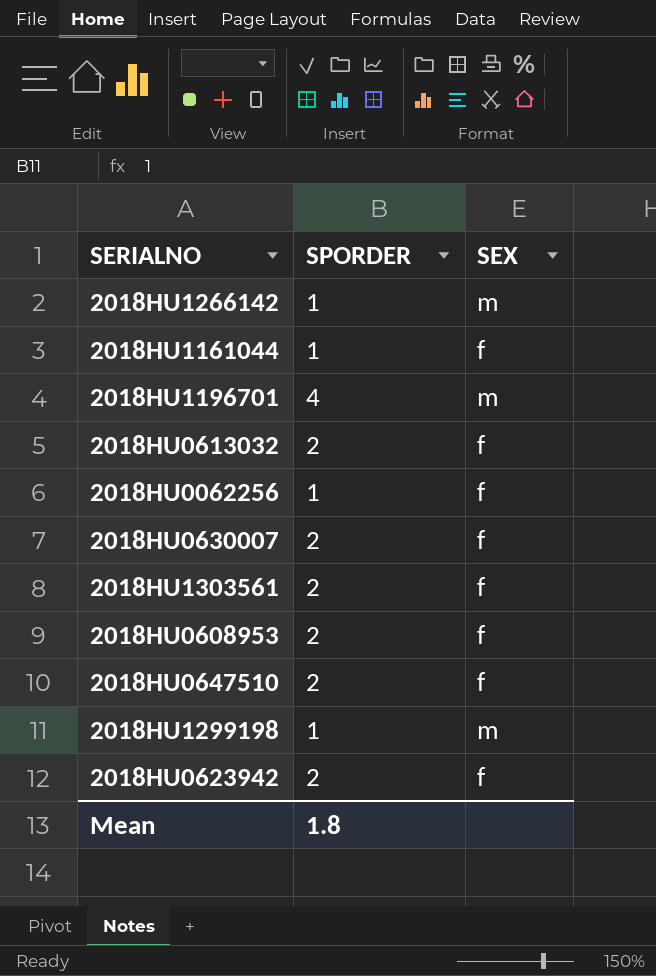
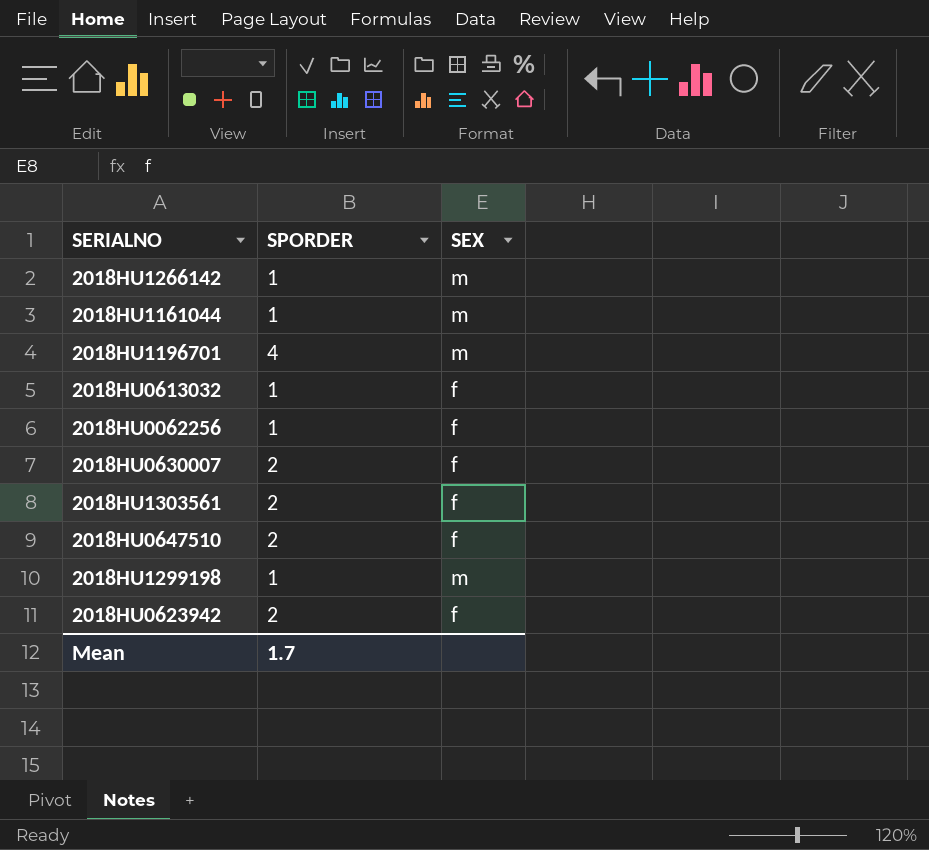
row 2018HU0608953: 2 | f -> none
2018HU1161044 | SEX: f -> m
2018HU0613032 | SPORDER: 2 -> 1
Mean | SPORDER: 1.8 -> 1.7

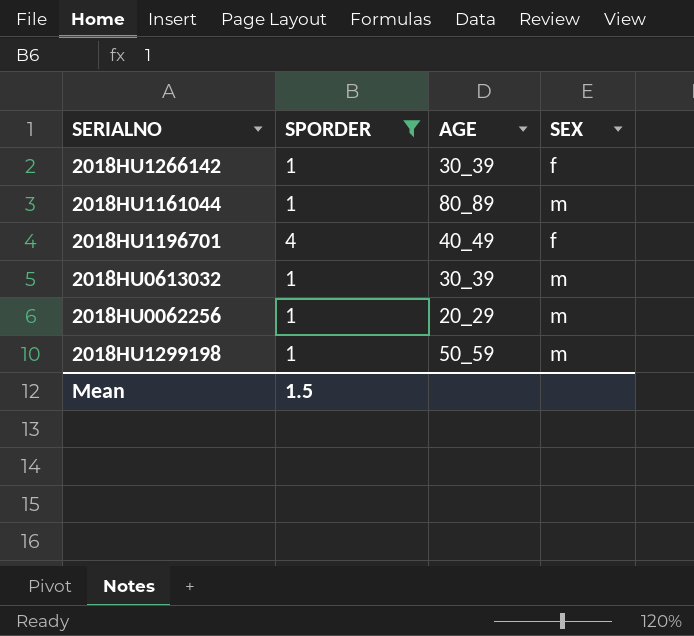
filter: none -> SPORDER != 2
column AGE | position: none -> 3
2018HU1266142 | SEX: m -> f
2018HU1196701 | SEX: m -> f
2018HU0613032 | SEX: f -> m
2018HU0062256 | SEX: f -> m
Mean | SPORDER: 1.7 -> 1.5

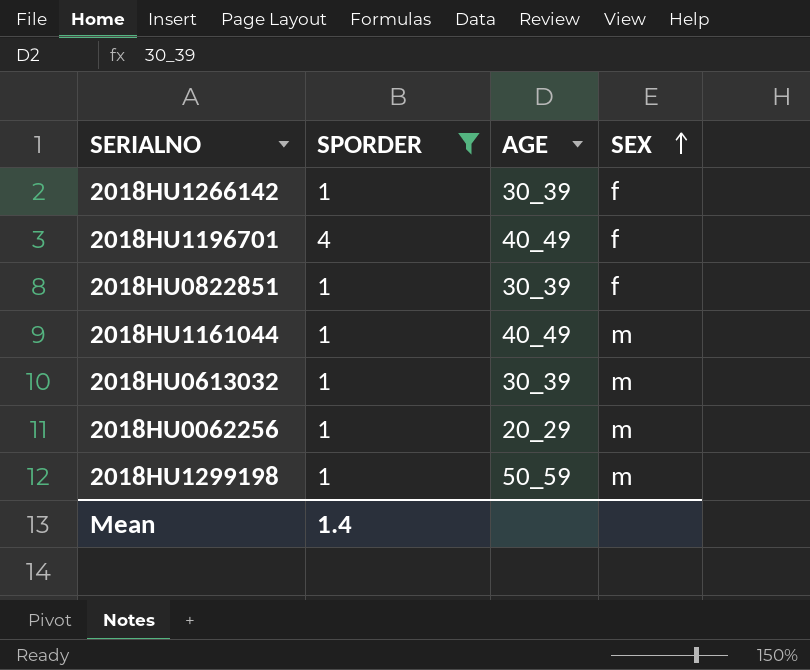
row order: none -> SEX ascending
row 2018HU0822851: none -> 1 | 30_39 | f
2018HU1161044 | AGE: 80_89 -> 40_49
Mean | SPORDER: 1.5 -> 1.4

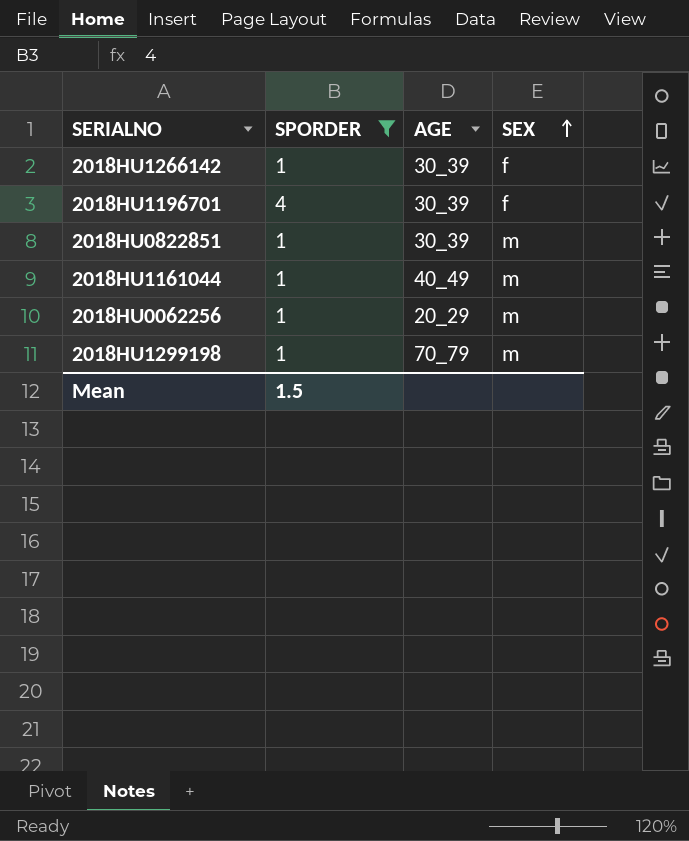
row 2018HU0613032: 1 | 30_39 | m -> none
2018HU1196701 | AGE: 40_49 -> 30_39
2018HU0822851 | SEX: f -> m
2018HU1299198 | AGE: 50_59 -> 70_79
Mean | SPORDER: 1.4 -> 1.5

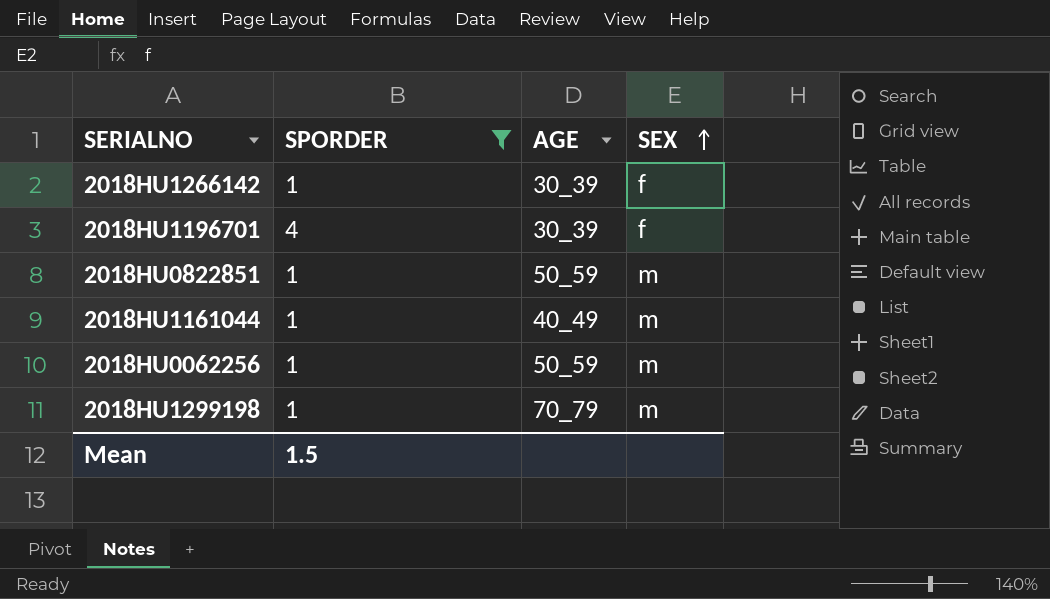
2018HU0822851 | AGE: 30_39 -> 50_59
2018HU0062256 | AGE: 20_29 -> 50_59

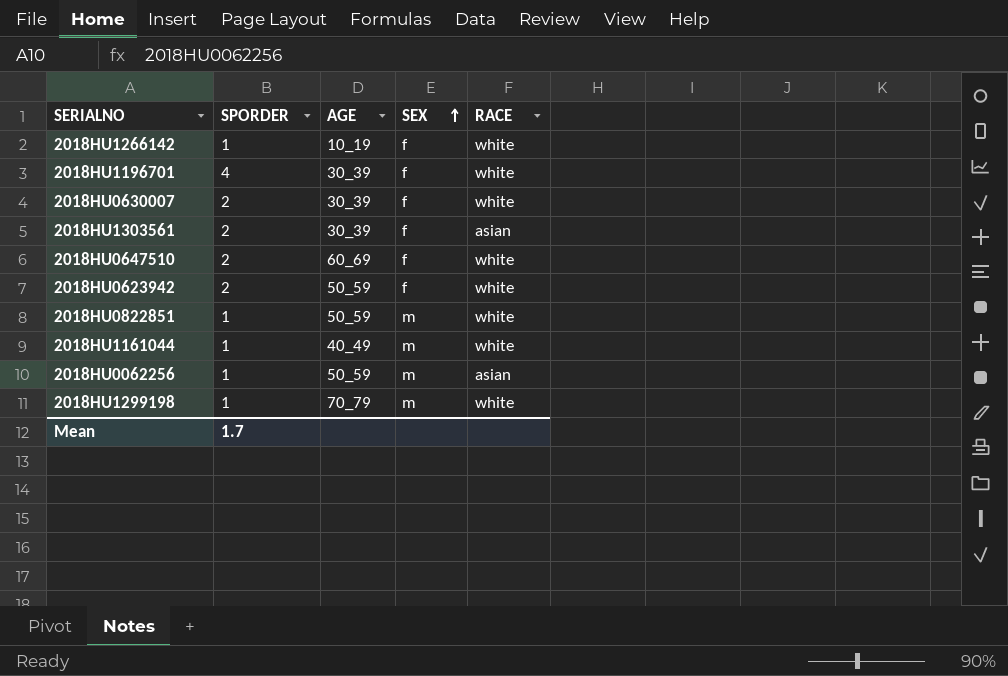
filter: SPORDER != 2 -> none
column RACE | position: none -> 5
2018HU1266142 | AGE: 30_39 -> 10_19
Mean | SPORDER: 1.5 -> 1.7

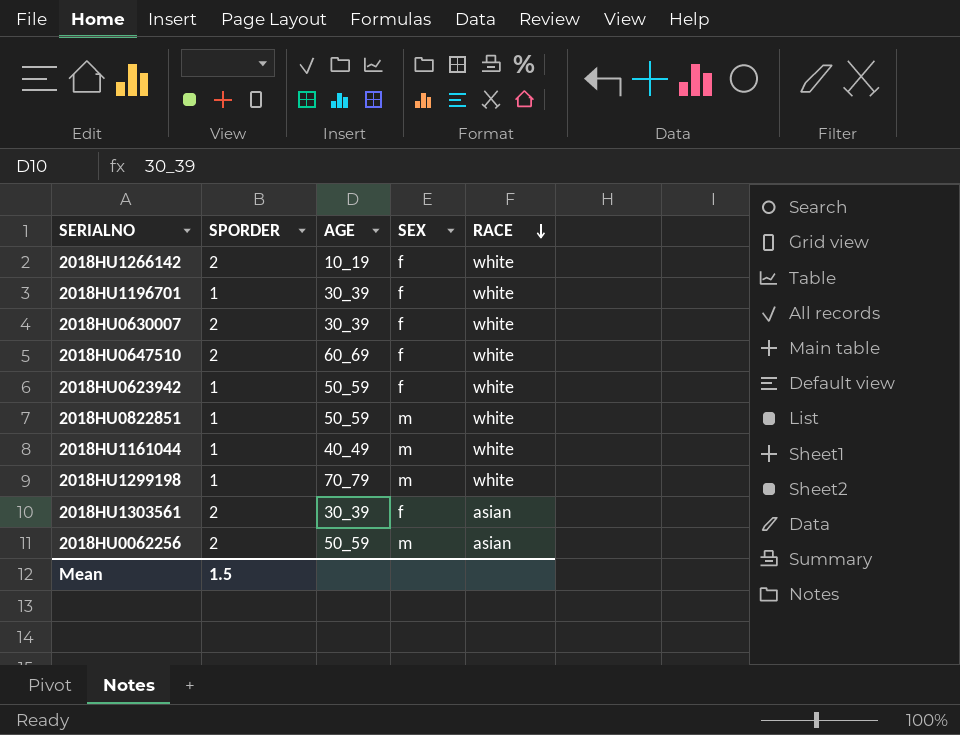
row order: SEX ascending -> RACE descending
2018HU1266142 | SPORDER: 1 -> 2
2018HU1196701 | SPORDER: 4 -> 1
2018HU0623942 | SPORDER: 2 -> 1
2018HU0062256 | SPORDER: 1 -> 2
Mean | SPORDER: 1.7 -> 1.5

